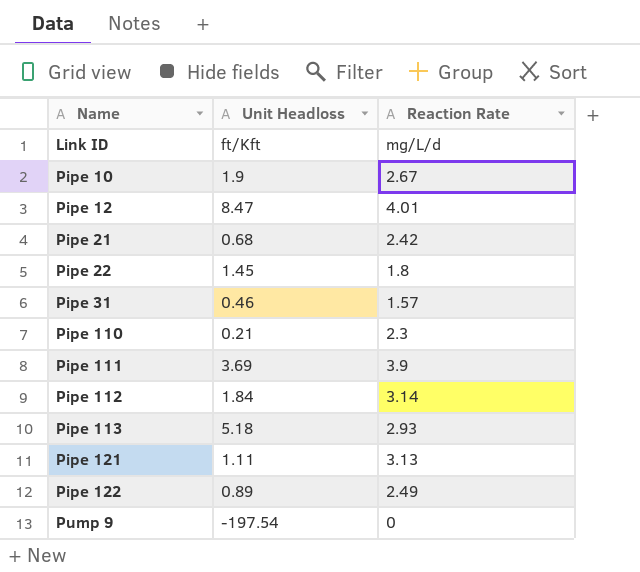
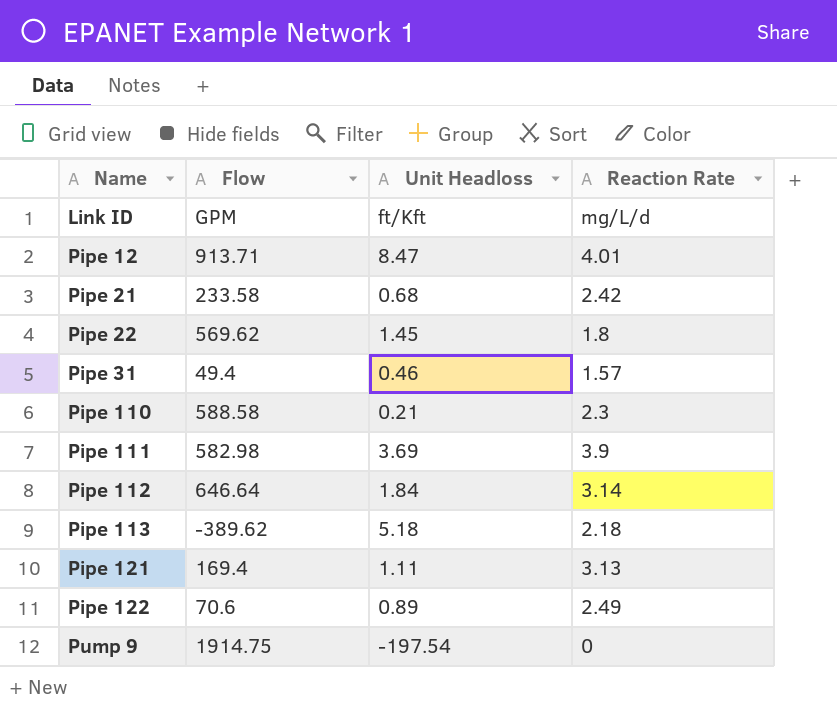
column Flow | position: none -> 2
row Pipe 10: 1.9 | 2.67 -> none
Pipe 113 | Reaction Rate: 2.93 -> 2.18

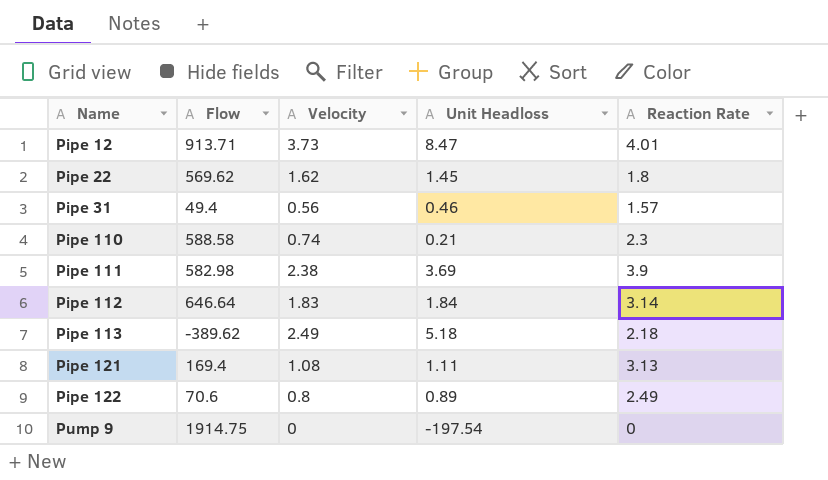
column Velocity | position: none -> 3
row Link ID: GPM | ft/Kft | mg/L/d -> none
row Pipe 21: 233.58 | 0.68 | 2.42 -> none

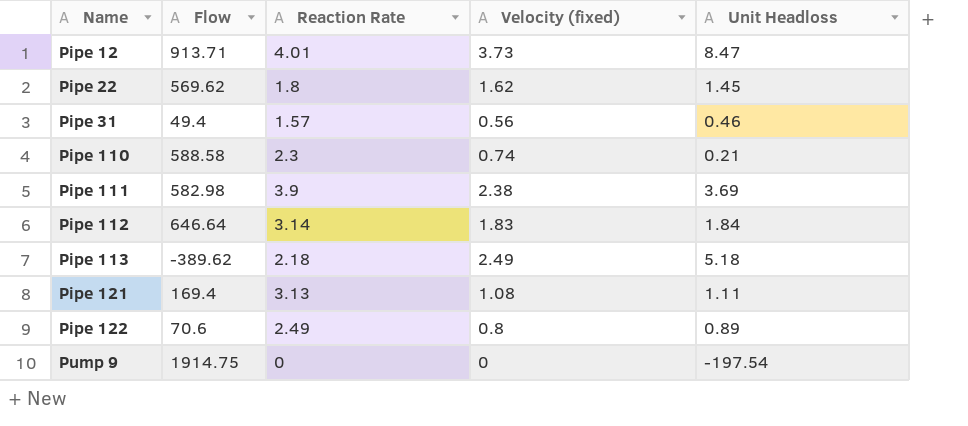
column Reaction Rate | position: 5 -> 3
column name: Velocity -> Velocity (fixed)

